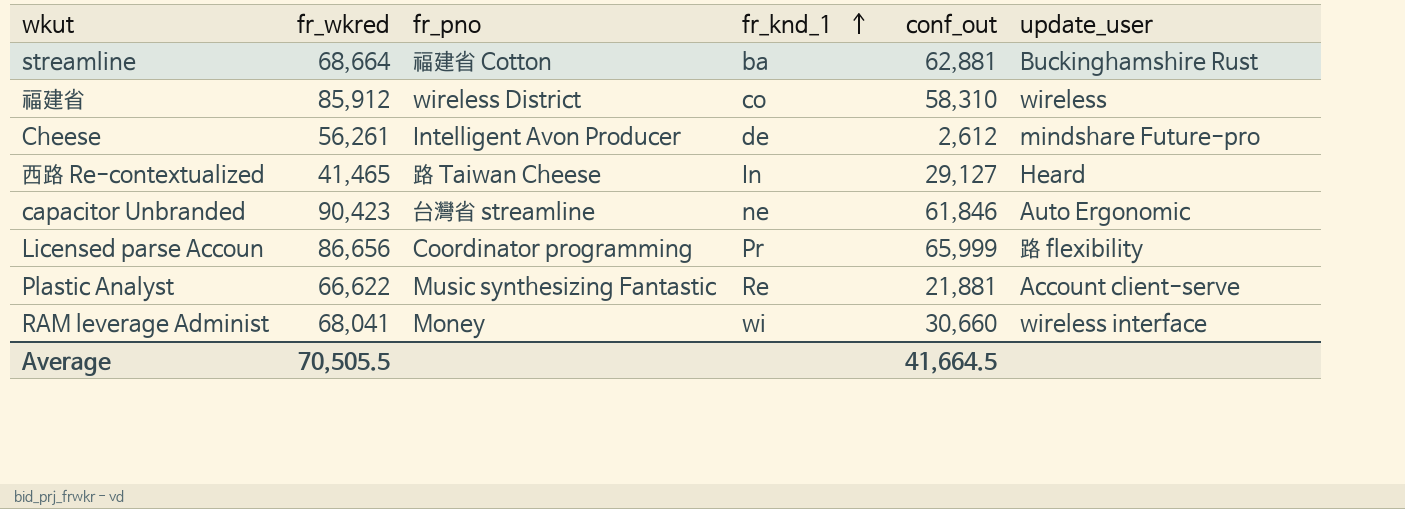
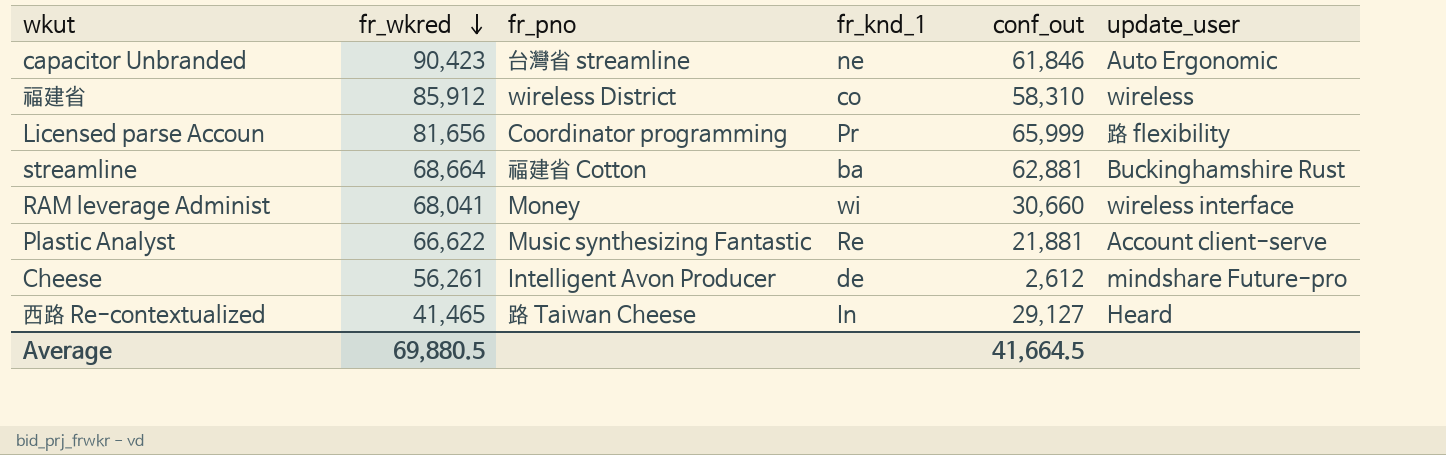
row order: fr_knd_1 ascending -> fr_wkred descending
Licensed parse Accoun | fr_wkred: 86,656 -> 81,656
Average | fr_wkred: 70,505.5 -> 69,880.5

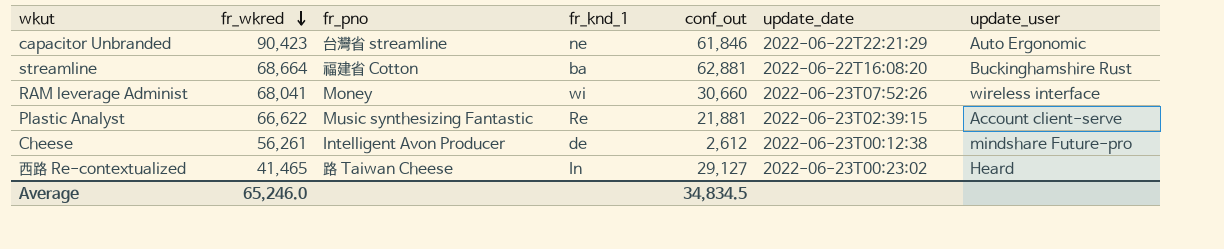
column update_date | position: none -> 6
row 福建省: 85,912 | wireless District | co | 58,310 | wireless -> none
row Licensed parse Accoun: 81,656 | Coordinator programming | Pr | 65,999 | 路 flexibility -> none
Average | fr_wkred: 69,880.5 -> 65,246.0
Average | conf_out: 41,664.5 -> 34,834.5

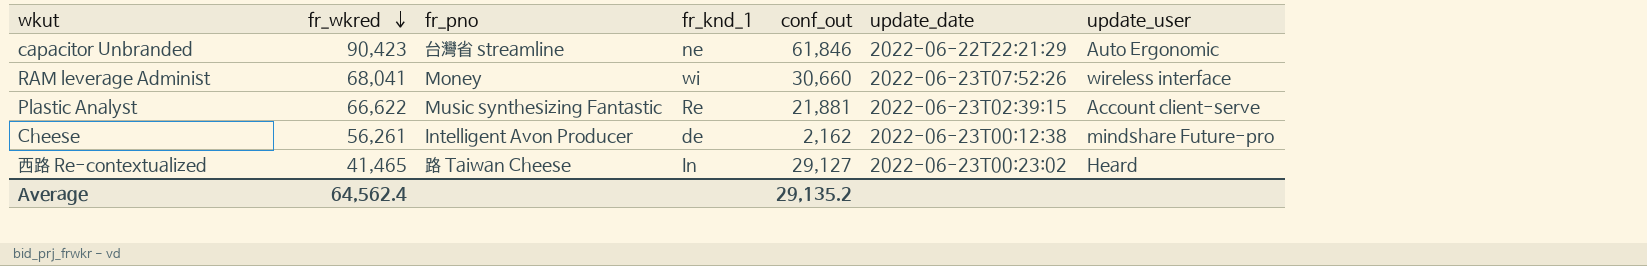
row streamline: 68,664 | 福建省 Cotton | ba | 62,881 | 2022-06-22T16:08:20 | Buckinghamshire Rust -> none
Cheese | conf_out: 2,612 -> 2,162
Average | fr_wkred: 65,246.0 -> 64,562.4
Average | conf_out: 34,834.5 -> 29,135.2

